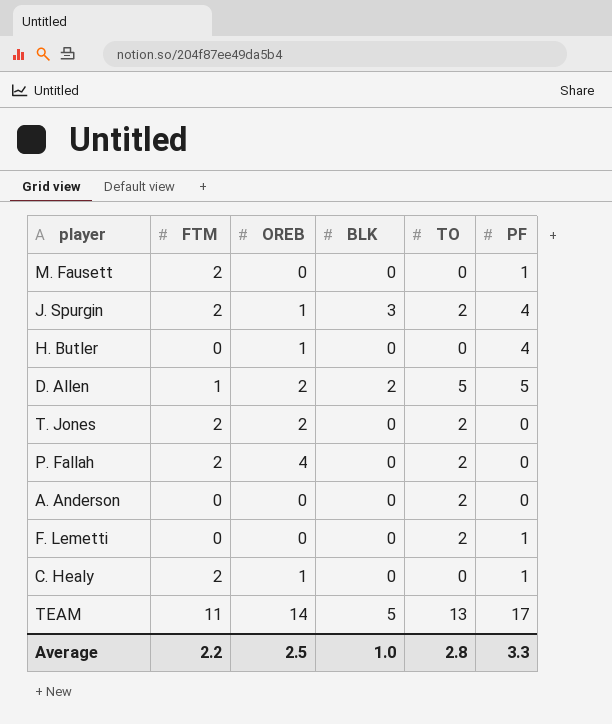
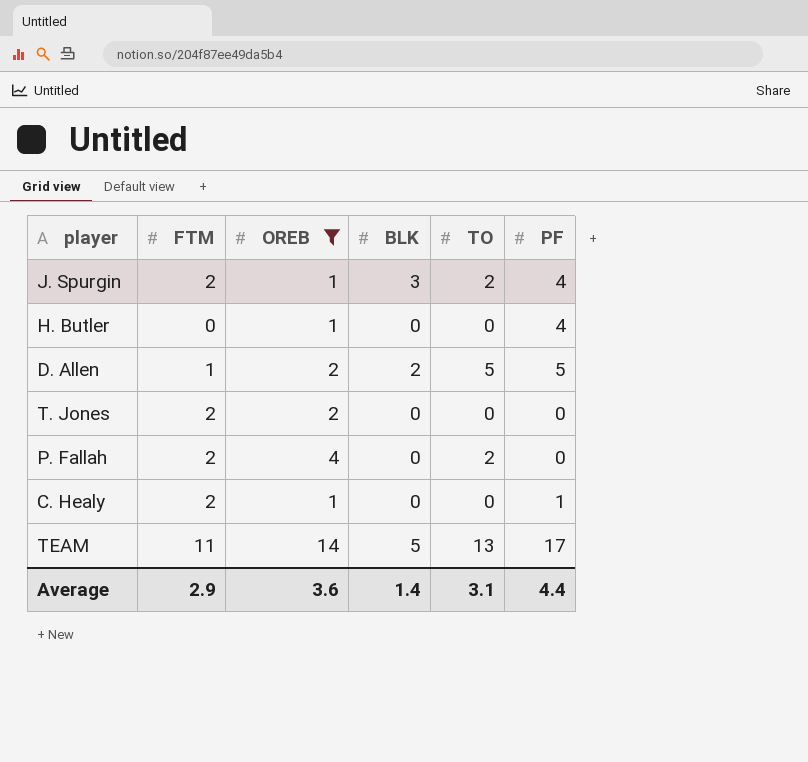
filter: none -> OREB != 0
T. Jones | TO: 2 -> 0
Average | FTM: 2.2 -> 2.9
Average | OREB: 2.5 -> 3.6
Average | BLK: 1.0 -> 1.4
Average | TO: 2.8 -> 3.1
Average | PF: 3.3 -> 4.4

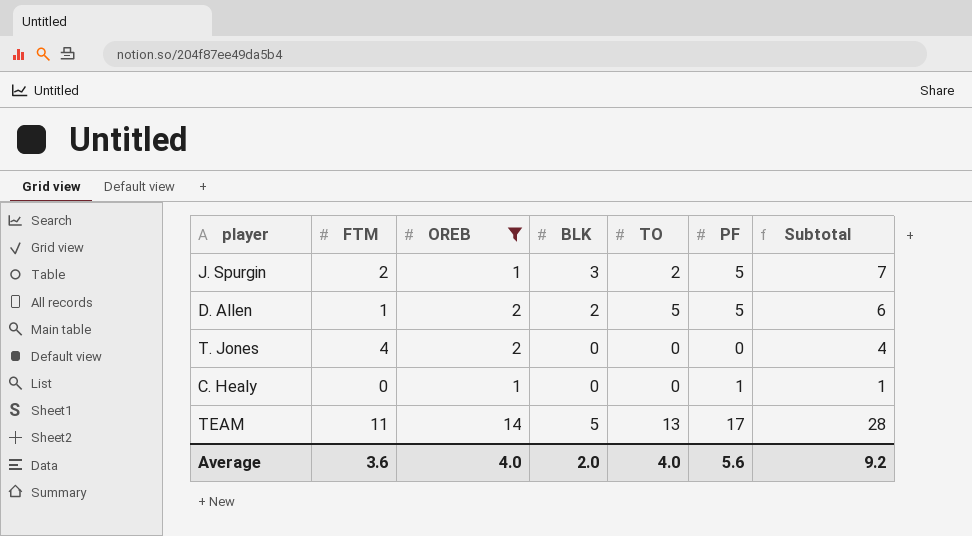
column Subtotal | formula: none -> [FTM] + [PF]
row H. Butler: 0 | 1 | 0 | 0 | 4 -> none
row P. Fallah: 2 | 4 | 0 | 2 | 0 -> none
J. Spurgin | PF: 4 -> 5
T. Jones | FTM: 2 -> 4
C. Healy | FTM: 2 -> 0
Average | FTM: 2.9 -> 3.6
Average | OREB: 3.6 -> 4.0
Average | BLK: 1.4 -> 2.0
Average | TO: 3.1 -> 4.0
Average | PF: 4.4 -> 5.6

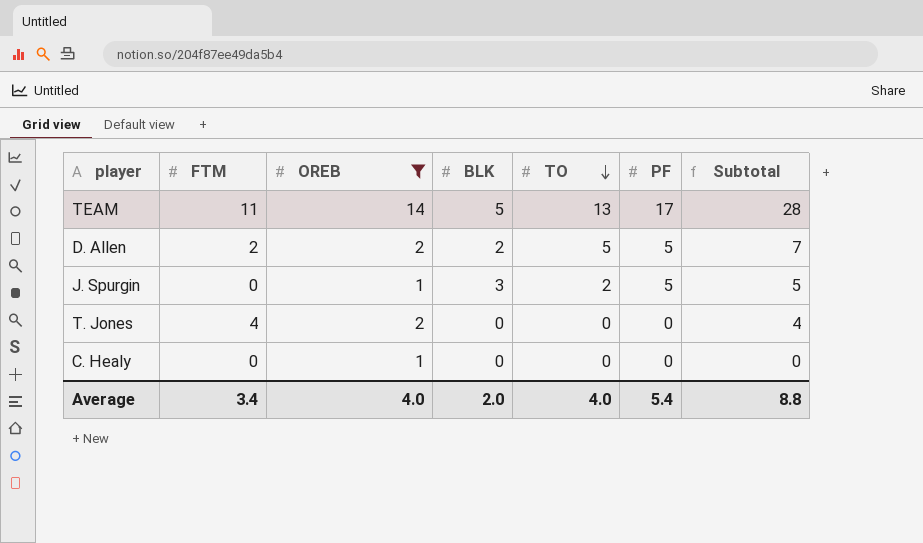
row order: none -> TO descending
D. Allen | FTM: 1 -> 2
D. Allen | Subtotal: 6 -> 7
J. Spurgin | FTM: 2 -> 0
J. Spurgin | Subtotal: 7 -> 5
C. Healy | PF: 1 -> 0
C. Healy | Subtotal: 1 -> 0
Average | FTM: 3.6 -> 3.4
Average | PF: 5.6 -> 5.4
Average | Subtotal: 9.2 -> 8.8

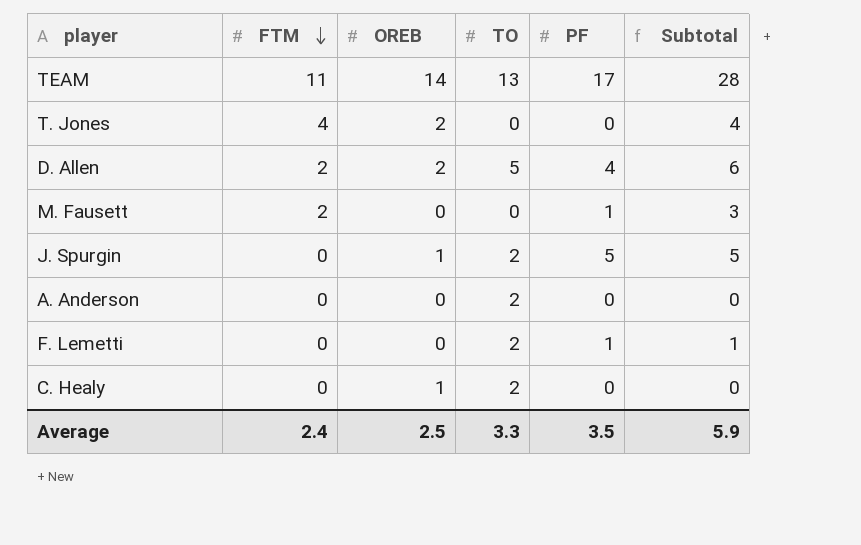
filter: OREB != 0 -> none
row order: TO descending -> FTM descending
column BLK | position: 4 -> none
D. Allen | PF: 5 -> 4
D. Allen | Subtotal: 7 -> 6
C. Healy | TO: 0 -> 2
Average | FTM: 3.4 -> 2.4
Average | OREB: 4.0 -> 2.5
Average | TO: 4.0 -> 3.3
Average | PF: 5.4 -> 3.5
Average | Subtotal: 8.8 -> 5.9

